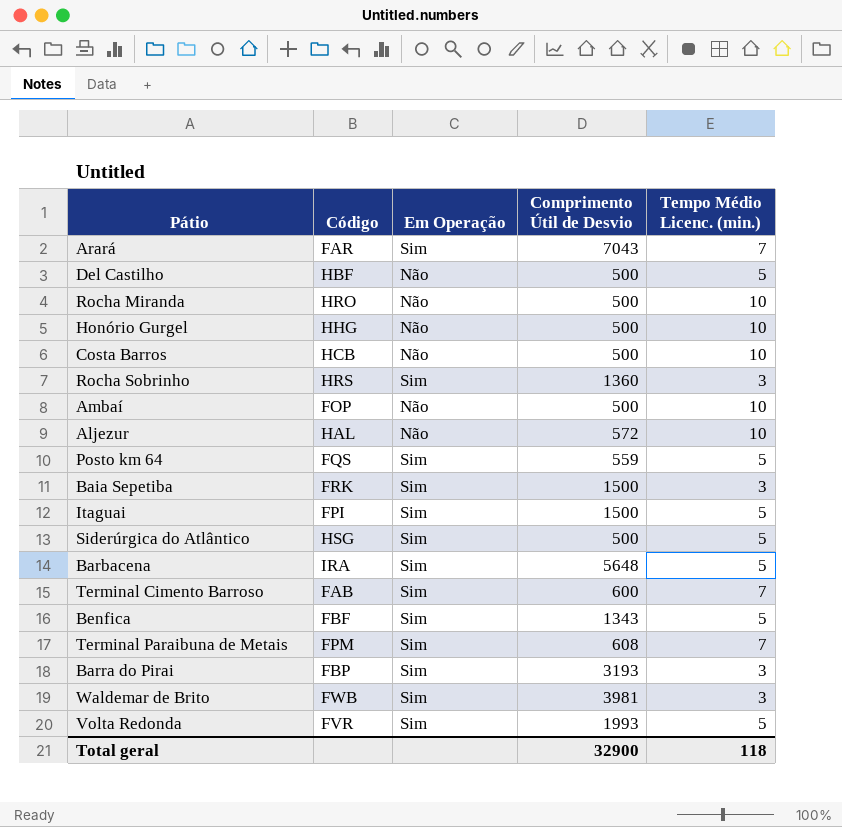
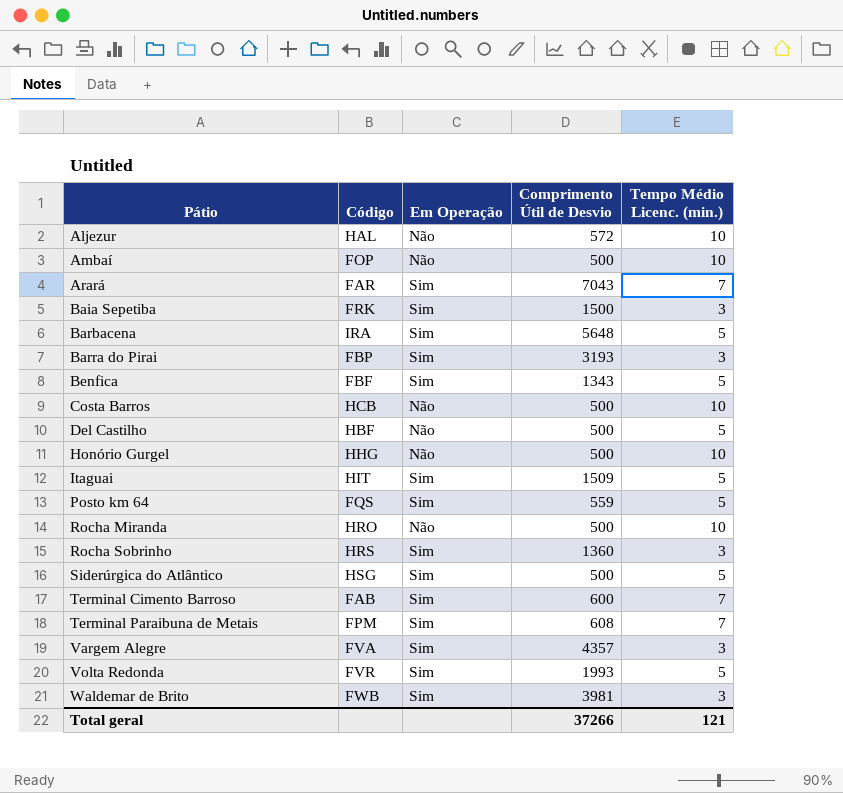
row order: none -> Pátio ascending
Itaguai | Código: FPI -> HIT
Itaguai | Comprimento Útil de Desvio: 1500 -> 1509
row Vargem Alegre: none -> FVA | Sim | 4357 | 3
Total geral | Comprimento Útil de Desvio: 32900 -> 37266
Total geral | Tempo Médio Licenc. (min.): 118 -> 121

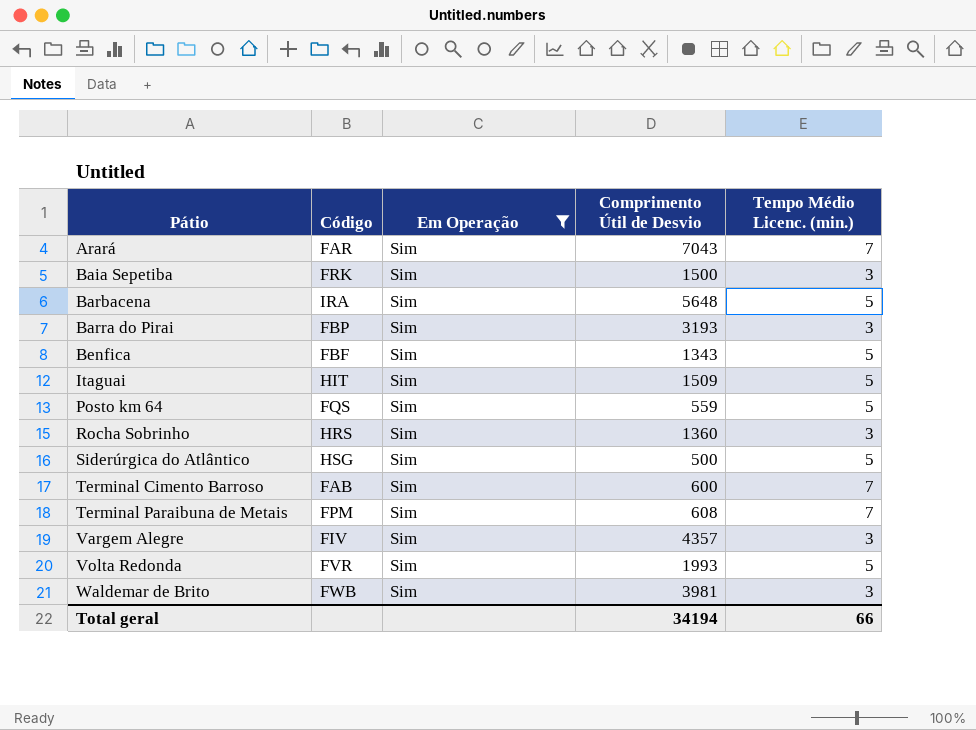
filter: none -> Em Operação = Sim
Vargem Alegre | Código: FVA -> FIV
Total geral | Comprimento Útil de Desvio: 37266 -> 34194
Total geral | Tempo Médio Licenc. (min.): 121 -> 66

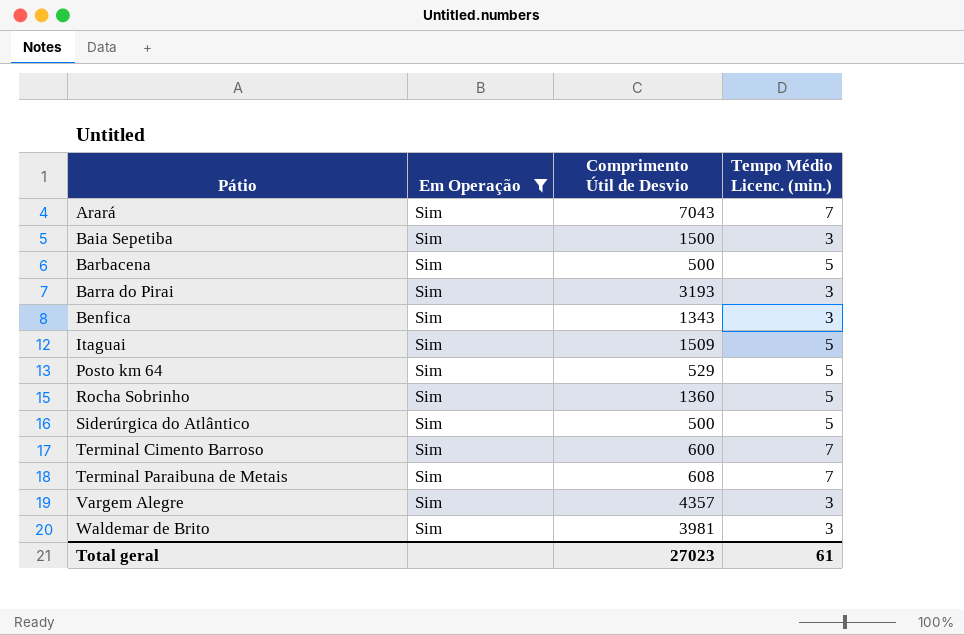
column Código | position: 2 -> none
row Volta Redonda: FVR | Sim | 1993 | 5 -> none
Barbacena | Comprimento Útil de Desvio: 5648 -> 500
Benfica | Tempo Médio Licenc. (min.): 5 -> 3
Posto km 64 | Comprimento Útil de Desvio: 559 -> 529
Rocha Sobrinho | Tempo Médio Licenc. (min.): 3 -> 5
Total geral | Comprimento Útil de Desvio: 34194 -> 27023
Total geral | Tempo Médio Licenc. (min.): 66 -> 61

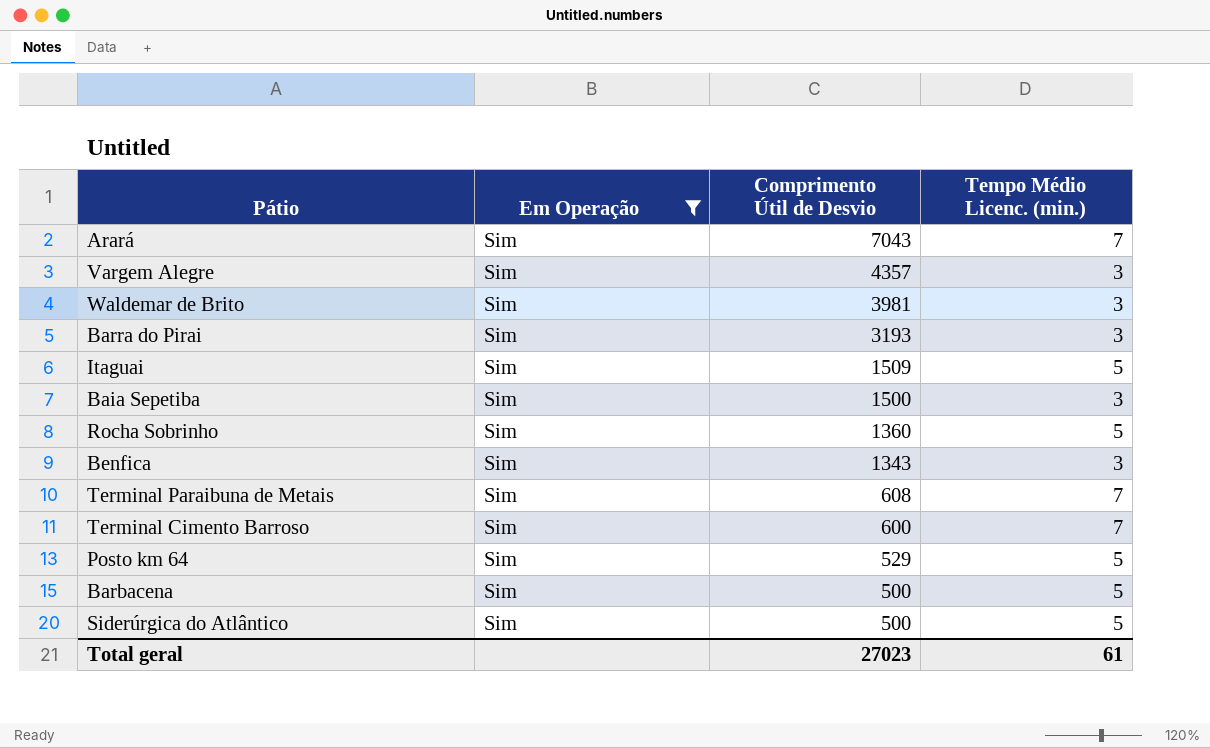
row order: Pátio ascending -> Comprimento Útil de Desvio descending

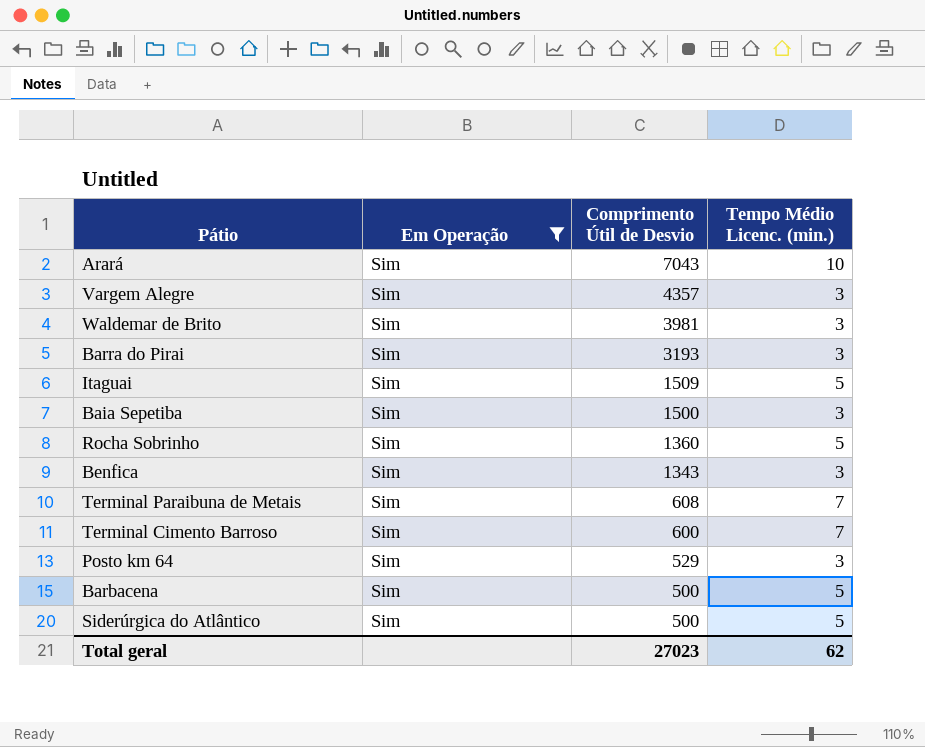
Arará | Tempo Médio Licenc. (min.): 7 -> 10
Posto km 64 | Tempo Médio Licenc. (min.): 5 -> 3
Total geral | Tempo Médio Licenc. (min.): 61 -> 62

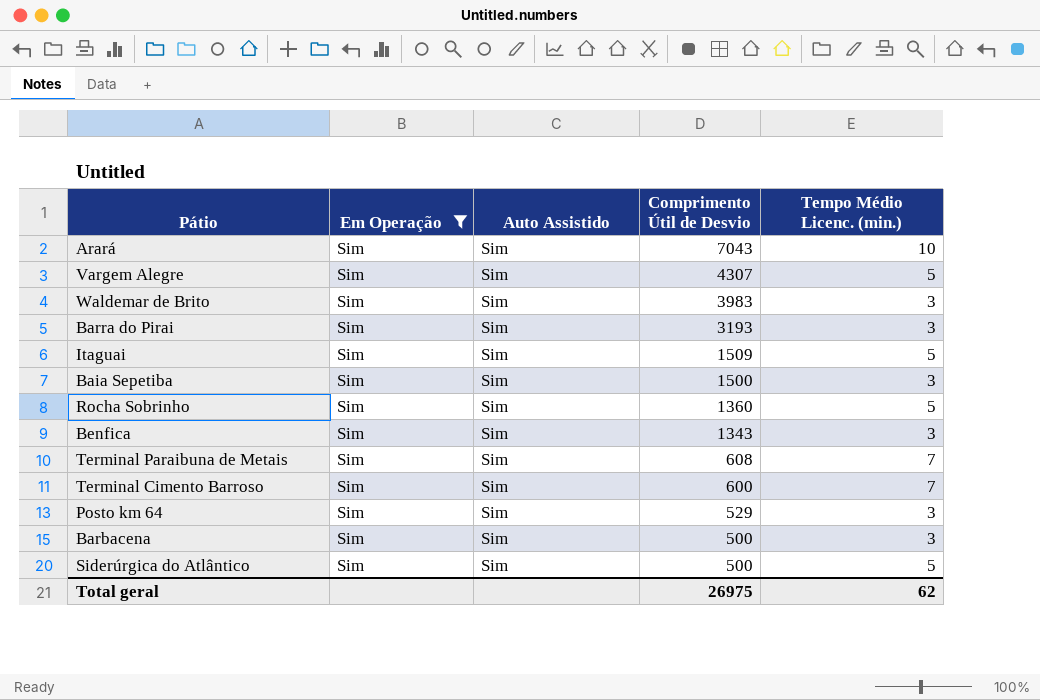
column Auto Assistido | position: none -> 3
Vargem Alegre | Comprimento Útil de Desvio: 4357 -> 4307
Vargem Alegre | Tempo Médio Licenc. (min.): 3 -> 5
Waldemar de Brito | Comprimento Útil de Desvio: 3981 -> 3983
Barbacena | Tempo Médio Licenc. (min.): 5 -> 3
Total geral | Comprimento Útil de Desvio: 27023 -> 26975

